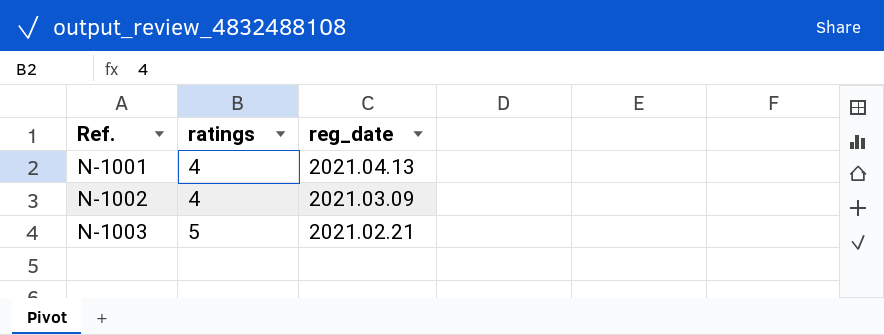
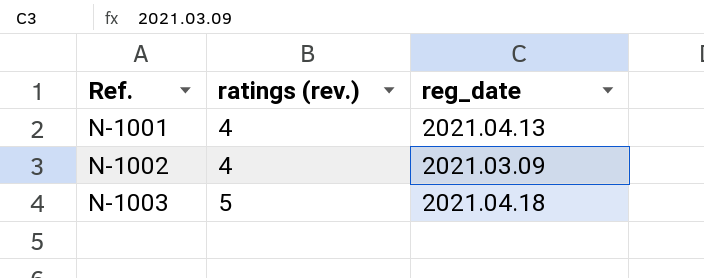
column name: ratings -> ratings (rev.)
N-1003 | reg_date: 2021.02.21 -> 2021.04.18

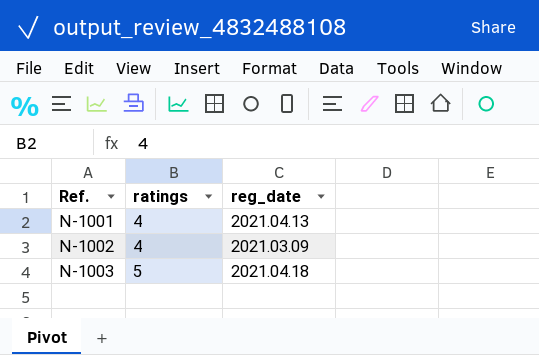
column name: ratings (rev.) -> ratings

